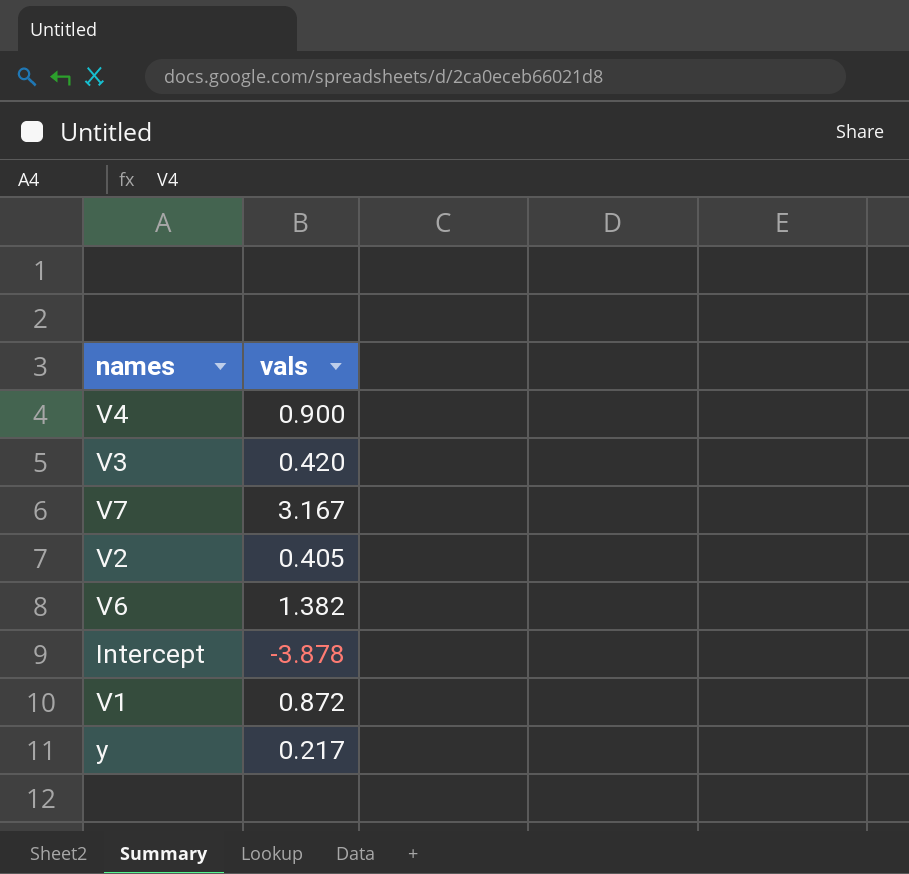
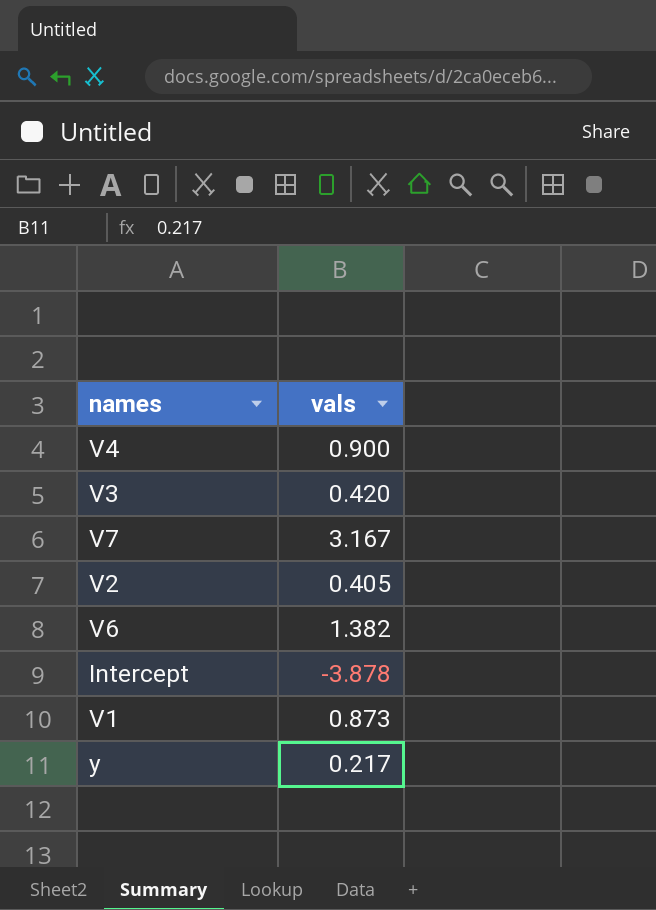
V1 | vals: 0.872 -> 0.873

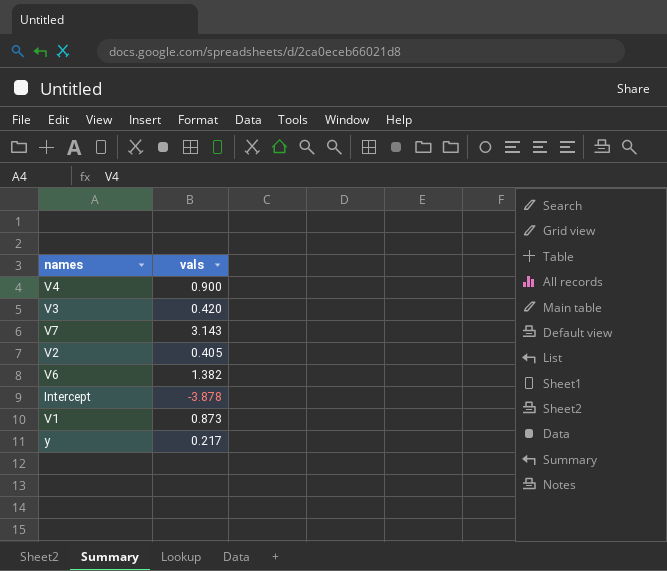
V7 | vals: 3.167 -> 3.143

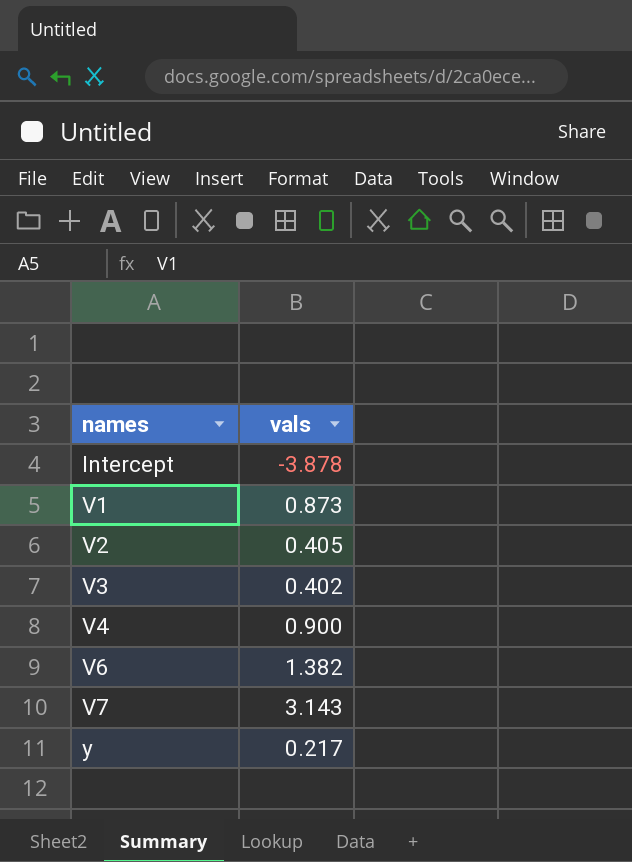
row order: none -> names ascending
V3 | vals: 0.420 -> 0.402

